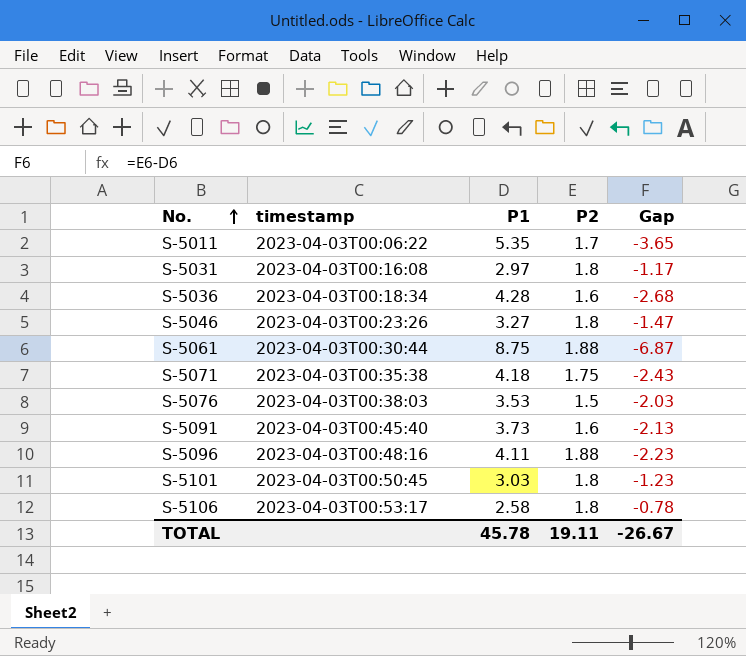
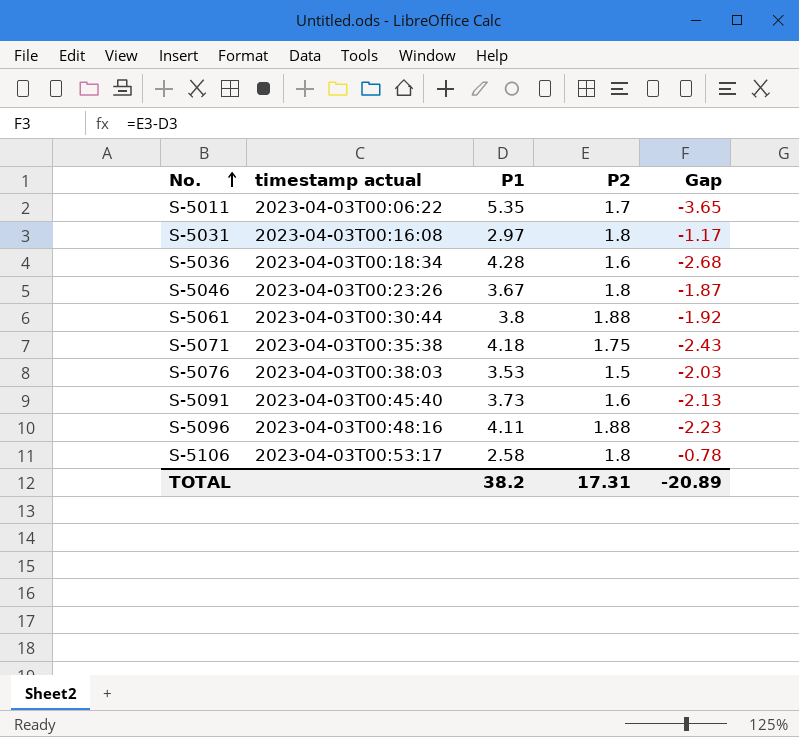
column name: timestamp -> timestamp actual
row S-5101: 2023-04-03T00:50:45 | 3.03 | 1.8 | -1.23 -> none
S-5046 | P1: 3.27 -> 3.67
S-5046 | Gap: -1.47 -> -1.87
S-5061 | P1: 8.75 -> 3.8
S-5061 | Gap: -6.87 -> -1.92
TOTAL | P1: 45.78 -> 38.2
TOTAL | P2: 19.11 -> 17.31
TOTAL | Gap: -26.67 -> -20.89

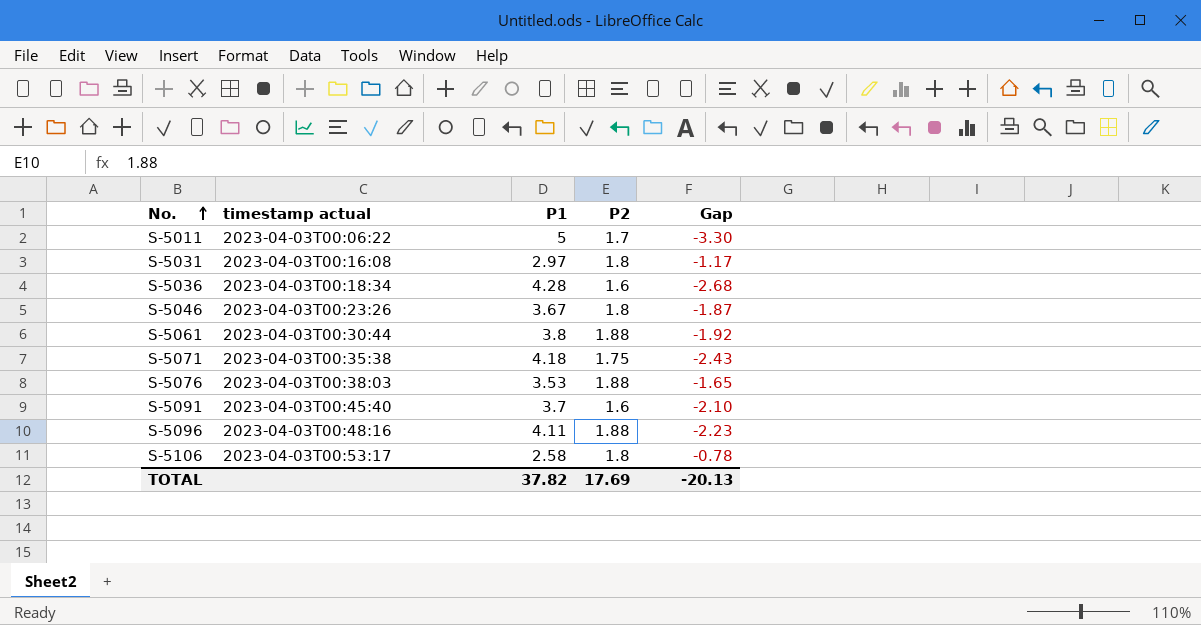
S-5011 | P1: 5.35 -> 5
S-5011 | Gap: -3.65 -> -3.30
S-5076 | P2: 1.5 -> 1.88
S-5076 | Gap: -2.03 -> -1.65
S-5091 | P1: 3.73 -> 3.7
S-5091 | Gap: -2.13 -> -2.10
TOTAL | P1: 38.2 -> 37.82
TOTAL | P2: 17.31 -> 17.69
TOTAL | Gap: -20.89 -> -20.13

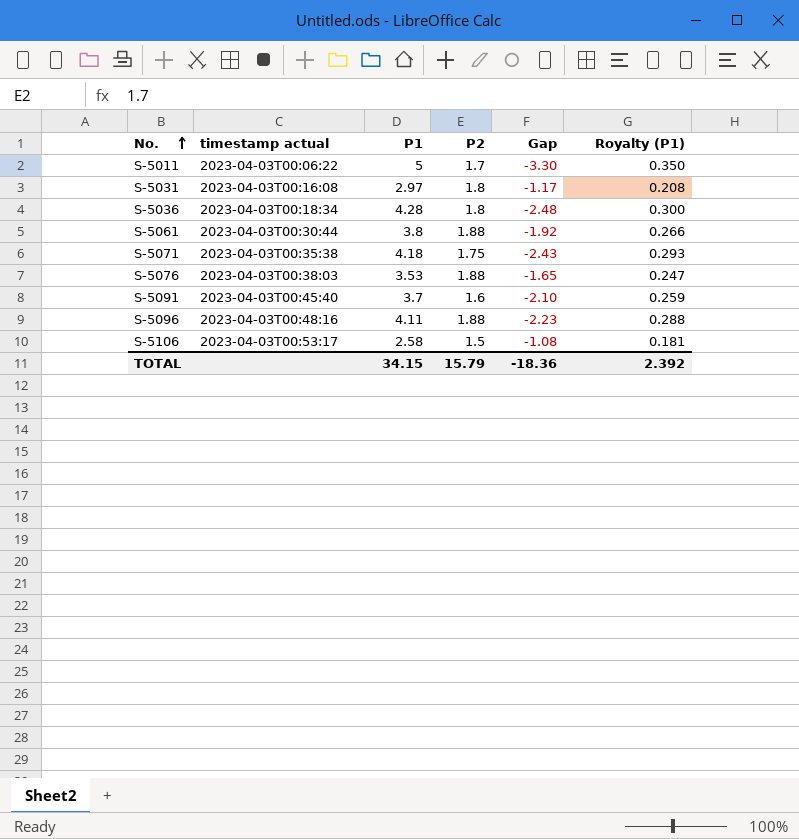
column Royalty (P1) | formula: none -> [P1] * 0.07
row S-5046: 2023-04-03T00:23:26 | 3.67 | 1.8 | -1.87 -> none
S-5036 | P2: 1.6 -> 1.8
S-5036 | Gap: -2.68 -> -2.48
S-5106 | P2: 1.8 -> 1.5
S-5106 | Gap: -0.78 -> -1.08
TOTAL | P1: 37.82 -> 34.15
TOTAL | P2: 17.69 -> 15.79
TOTAL | Gap: -20.13 -> -18.36

